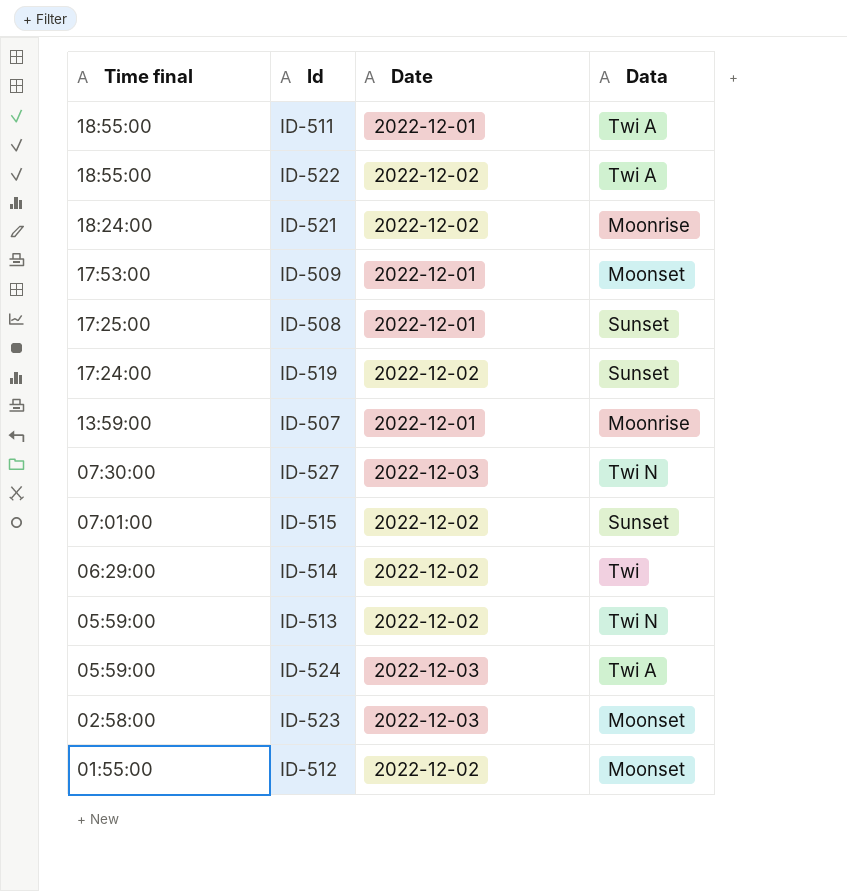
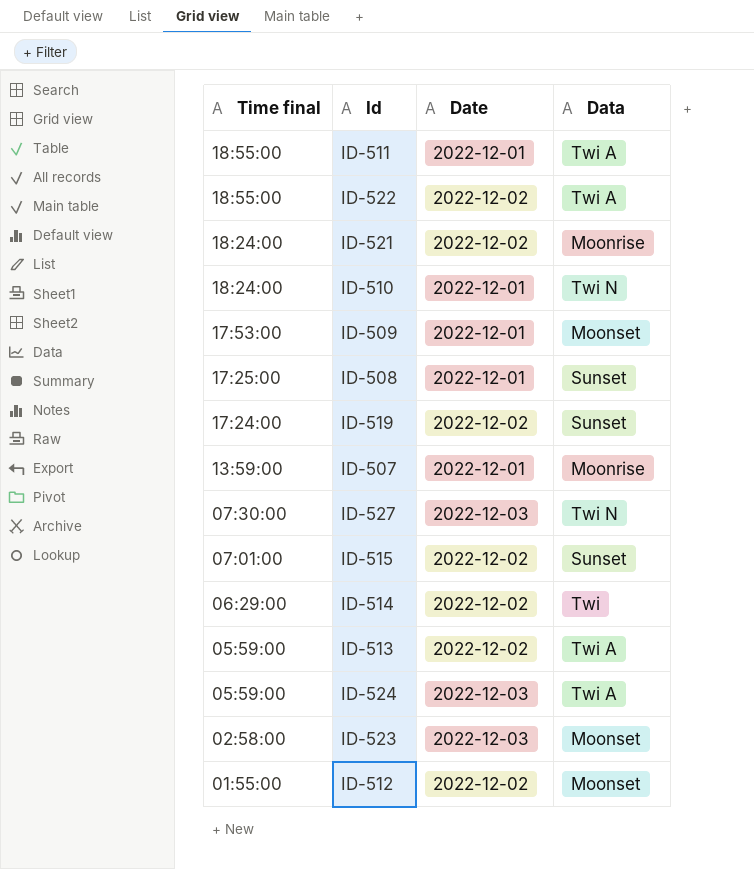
row ID-510: none -> 18:24:00 | 2022-12-01 | Twi N
ID-513 | Data: Twi N -> Twi A

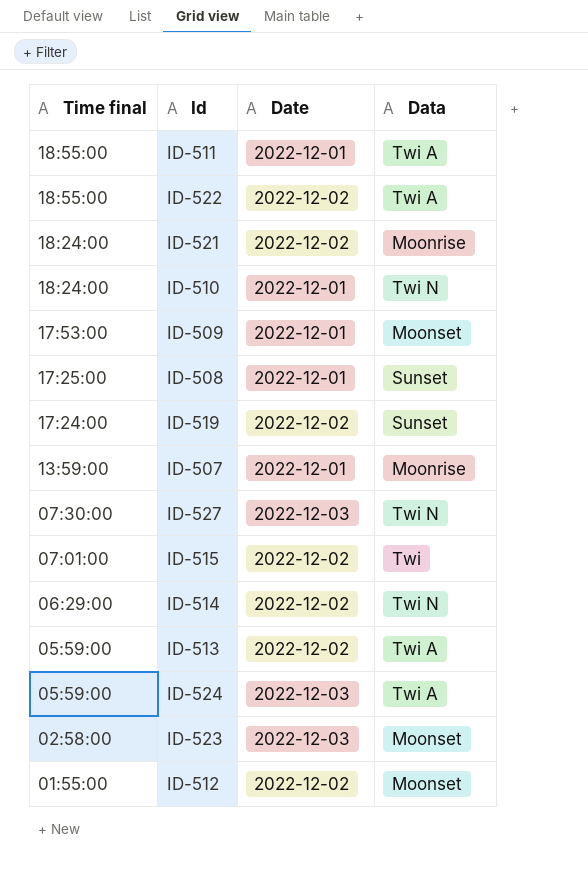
ID-515 | Data: Sunset -> Twi
ID-514 | Data: Twi -> Twi N

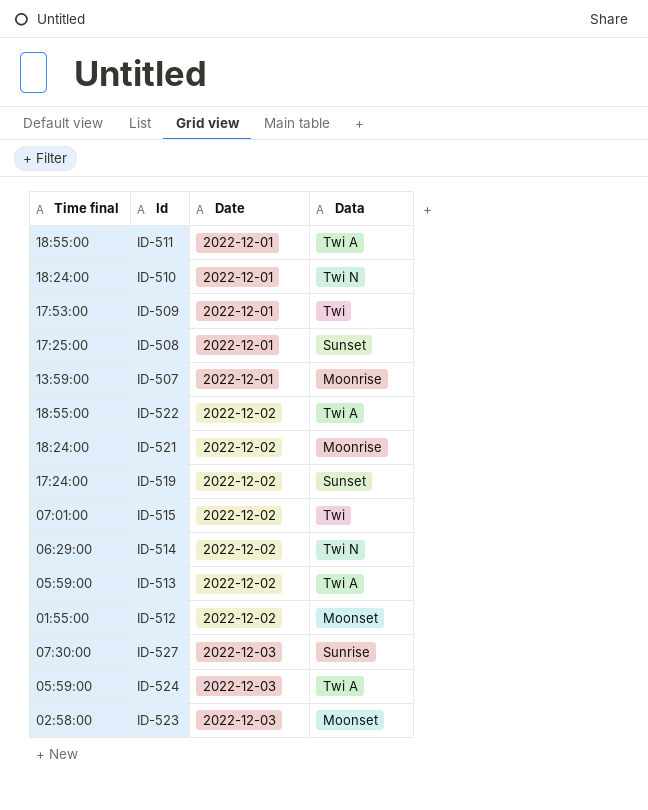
row order: Time final descending -> Date ascending
ID-509 | Data: Moonset -> Twi
ID-527 | Data: Twi N -> Sunrise

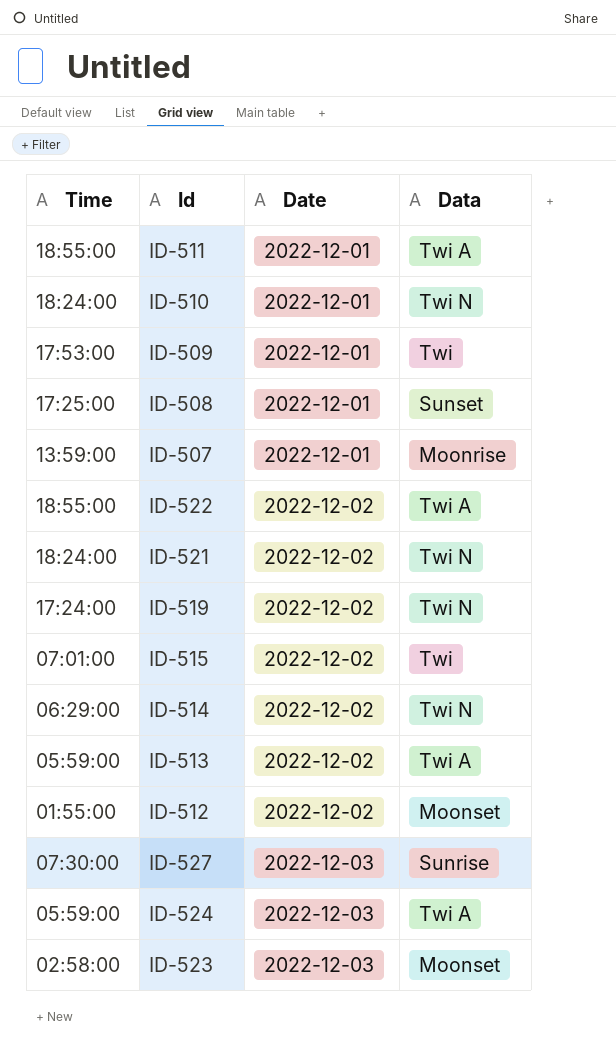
column name: Time final -> Time
ID-521 | Data: Moonrise -> Twi N
ID-519 | Data: Sunset -> Twi N

